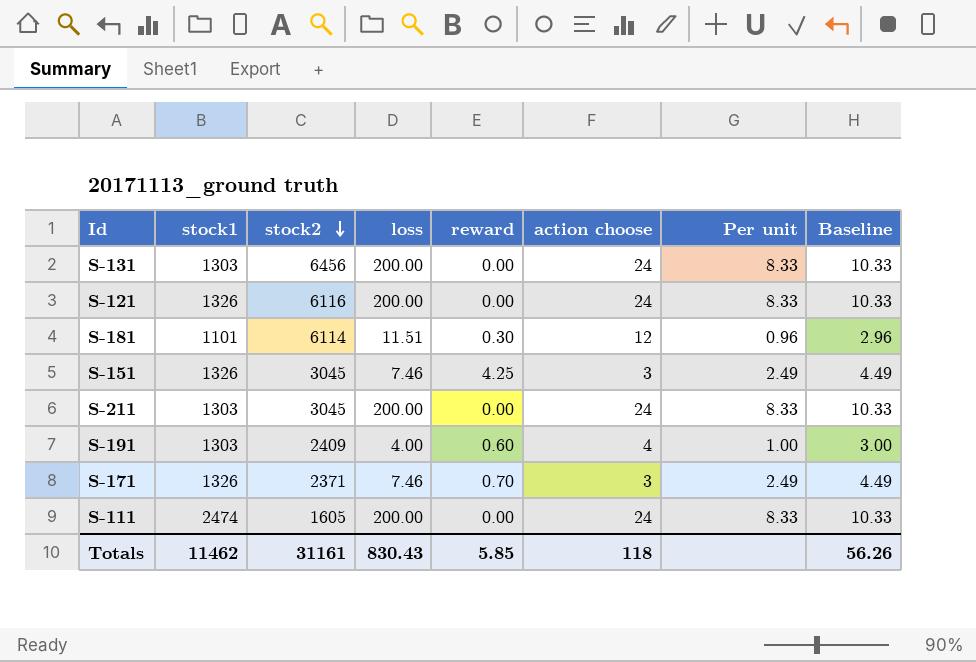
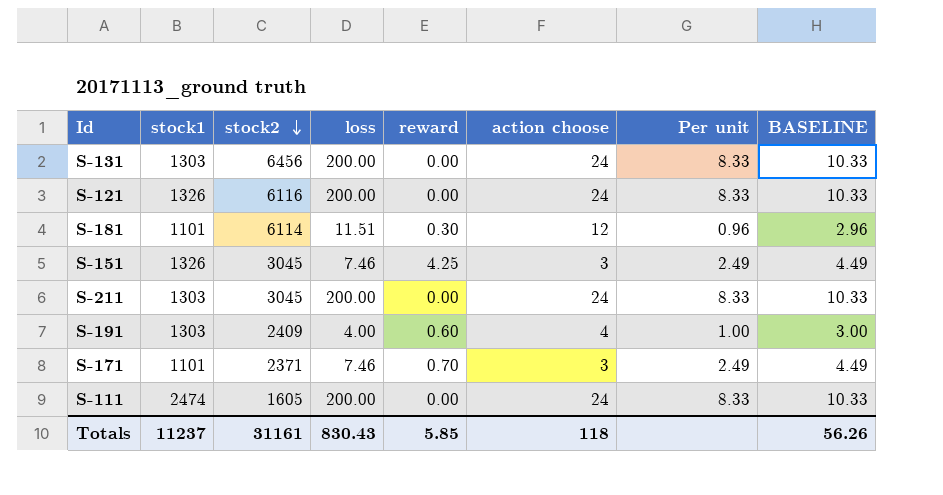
column name: Baseline -> BASELINE
S-171 | stock1: 1326 -> 1101
Totals | stock1: 11462 -> 11237

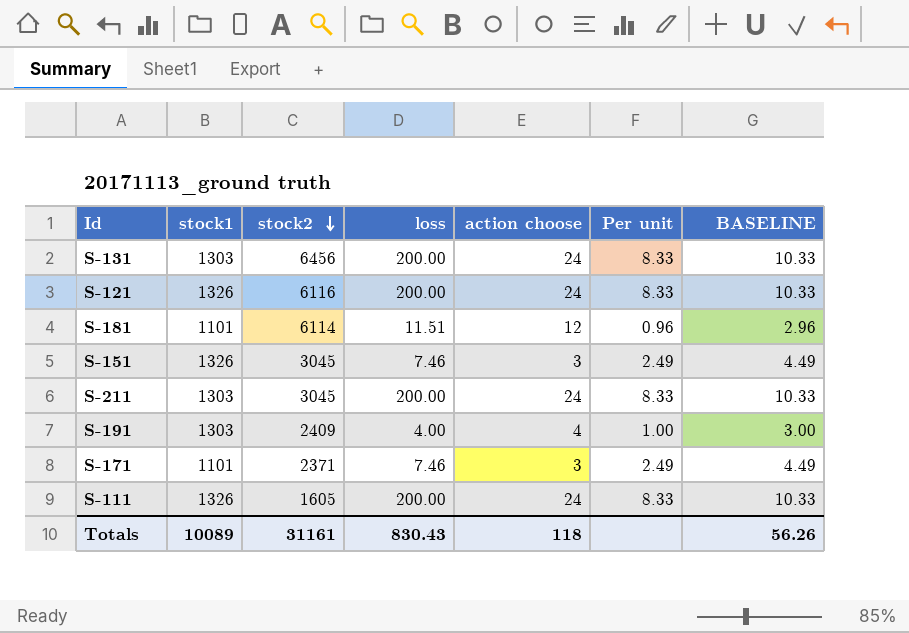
column reward | position: 5 -> none
S-111 | stock1: 2474 -> 1326
Totals | stock1: 11237 -> 10089

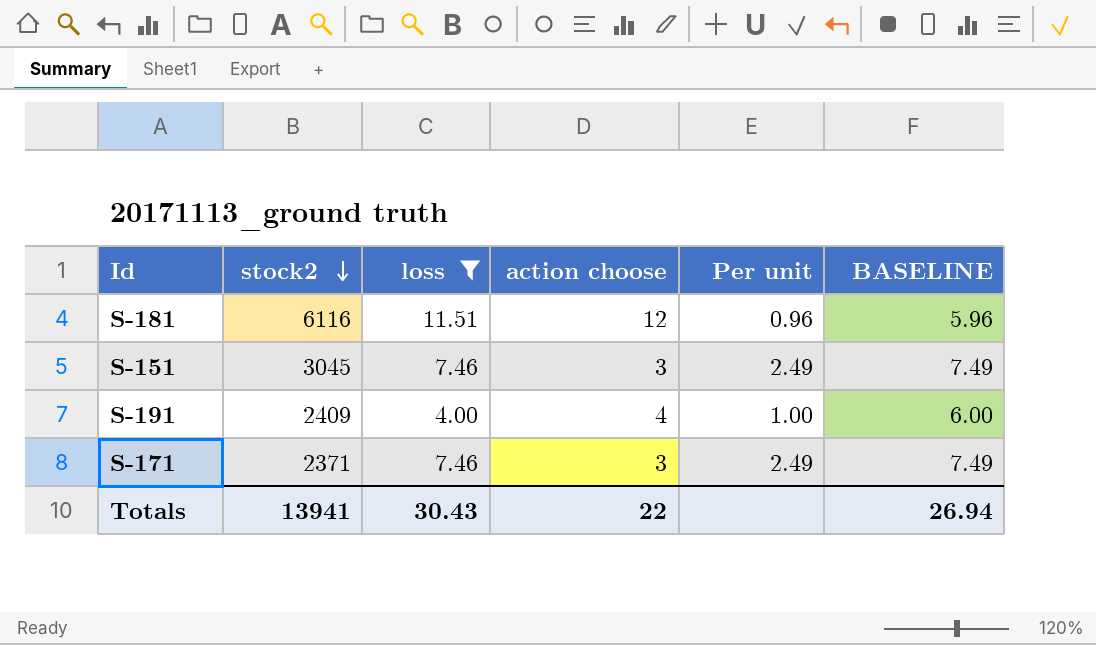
filter: none -> loss != 200.00
column stock1 | position: 2 -> none
column BASELINE | formula: [Per unit] + 2 -> [Per unit] + 5
S-181 | stock2: 6114 -> 6116
Totals | stock2: 31161 -> 13941
Totals | loss: 830.43 -> 30.43
Totals | action choose: 118 -> 22
Totals | BASELINE: 56.26 -> 26.94

